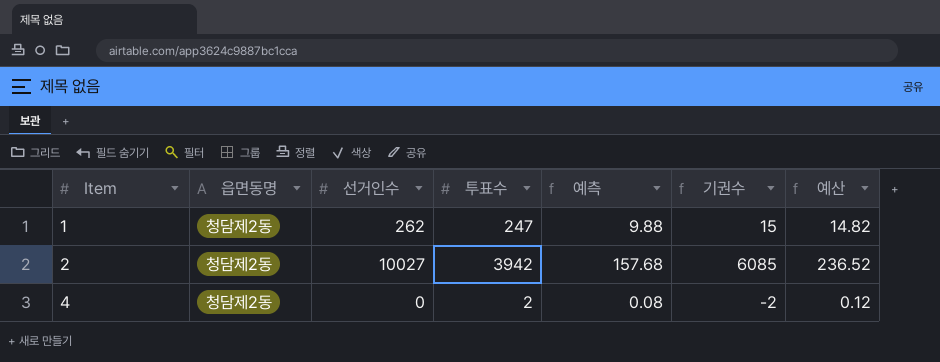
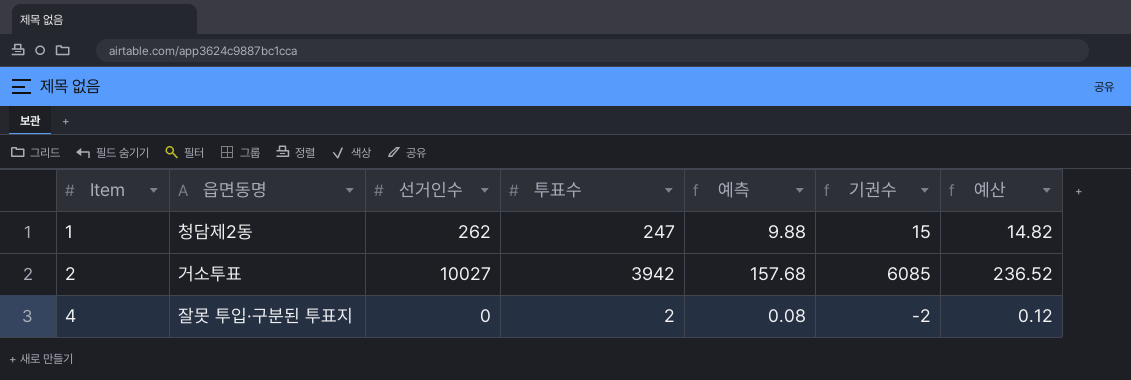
2 | 읍면동명: 청담제2동 -> 거소투표
4 | 읍면동명: 청담제2동 -> 잘못 투입·구분된 투표지

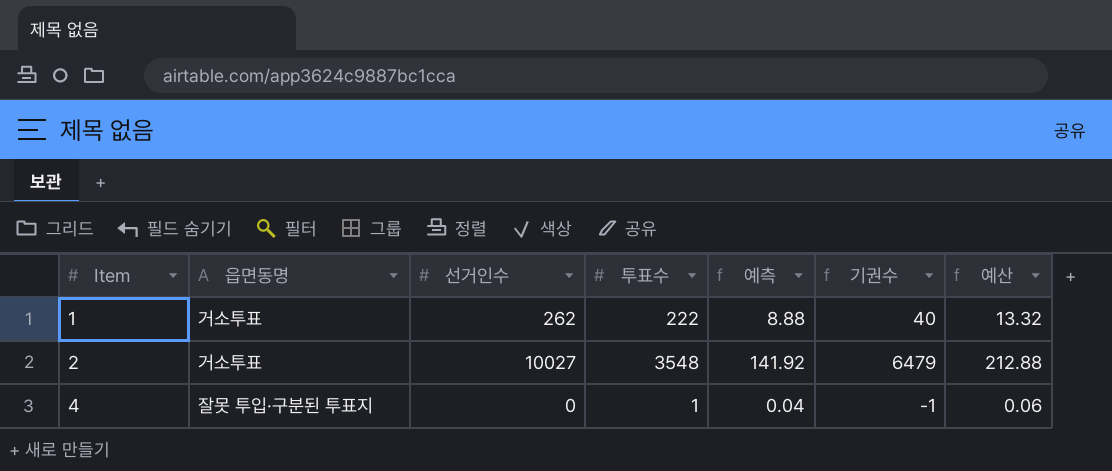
1 | 읍면동명: 청담제2동 -> 거소투표
1 | 투표수: 247 -> 222
1 | 예측: 9.88 -> 8.88
1 | 기권수: 15 -> 40
1 | 예산: 14.82 -> 13.32
2 | 투표수: 3942 -> 3548
2 | 예측: 157.68 -> 141.92
2 | 기권수: 6085 -> 6479
2 | 예산: 236.52 -> 212.88
4 | 투표수: 2 -> 1
4 | 예측: 0.08 -> 0.04
4 | 기권수: -2 -> -1
4 | 예산: 0.12 -> 0.06

